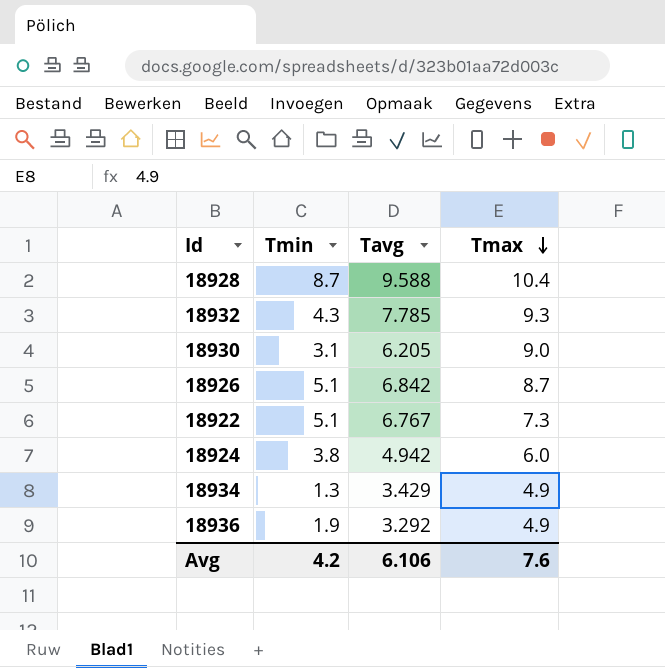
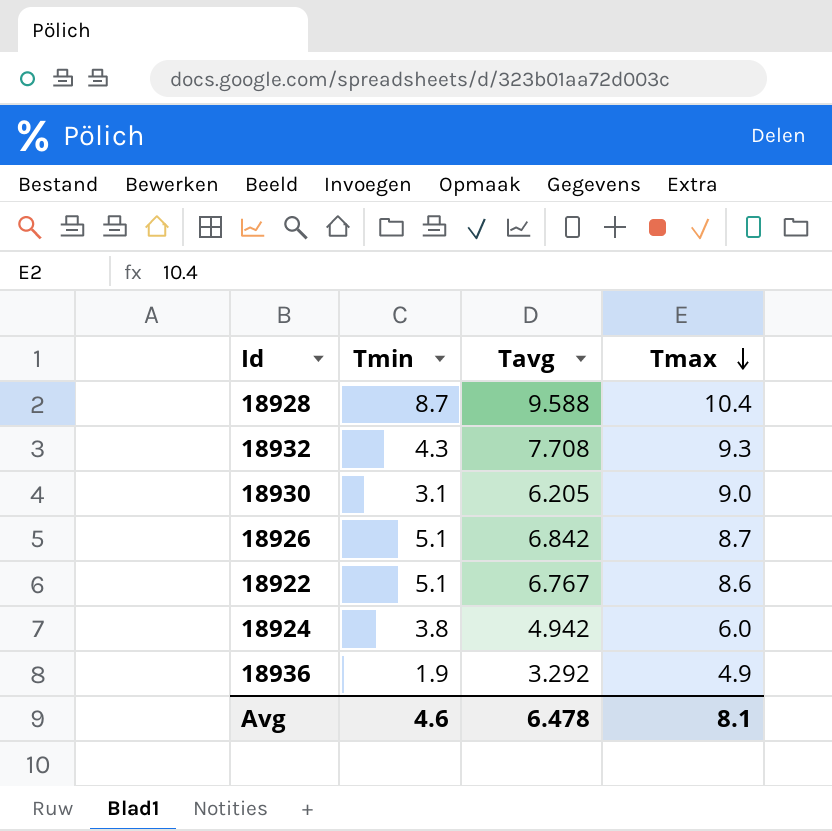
row 18934: 1.3 | 3.429 | 4.9 -> none
18932 | Tavg: 7.785 -> 7.708
18922 | Tmax: 7.3 -> 8.6
Avg | Tmin: 4.2 -> 4.6
Avg | Tavg: 6.106 -> 6.478
Avg | Tmax: 7.6 -> 8.1

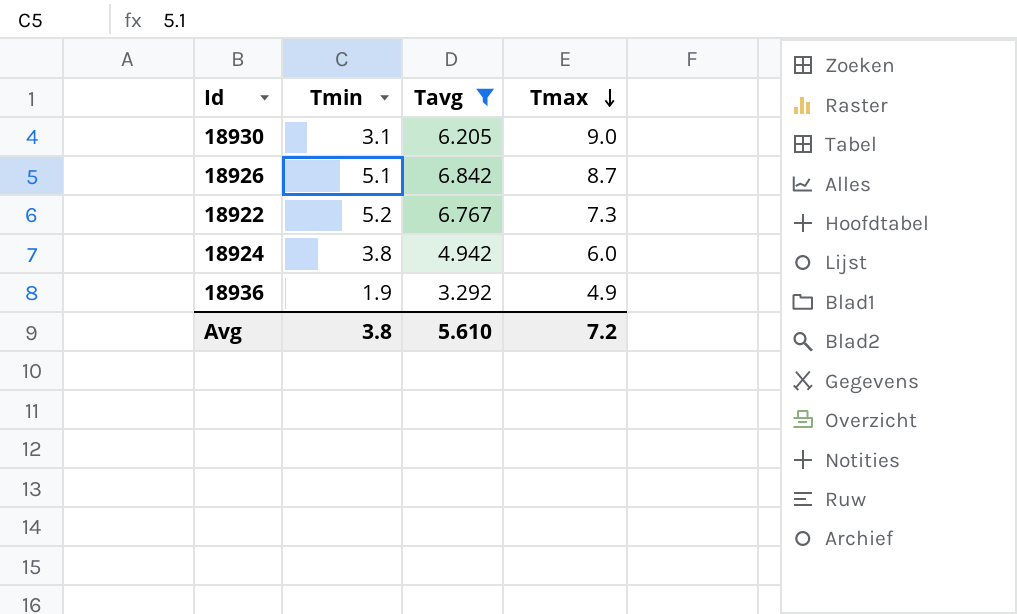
filter: none -> Tavg <= 6.842
18922 | Tmin: 5.1 -> 5.2
18922 | Tmax: 8.6 -> 7.3
Avg | Tmin: 4.6 -> 3.8
Avg | Tavg: 6.478 -> 5.610
Avg | Tmax: 8.1 -> 7.2

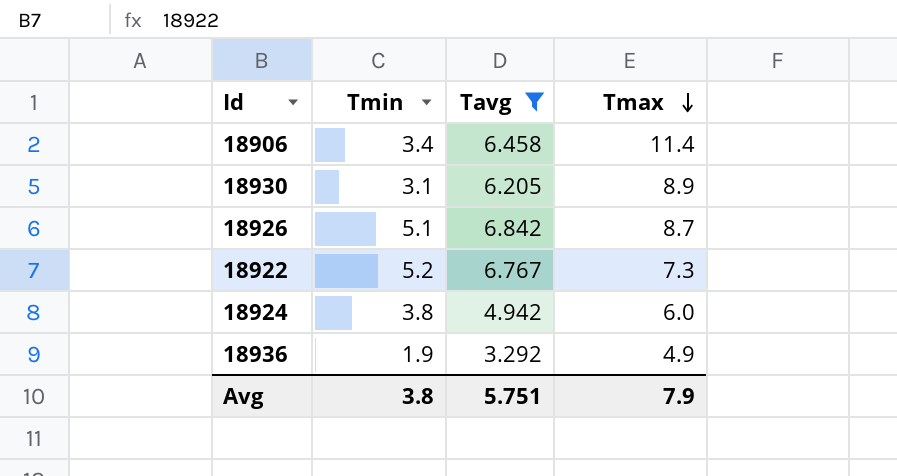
row 18906: none -> 3.4 | 6.458 | 11.4
18930 | Tmax: 9.0 -> 8.9
Avg | Tavg: 5.610 -> 5.751
Avg | Tmax: 7.2 -> 7.9

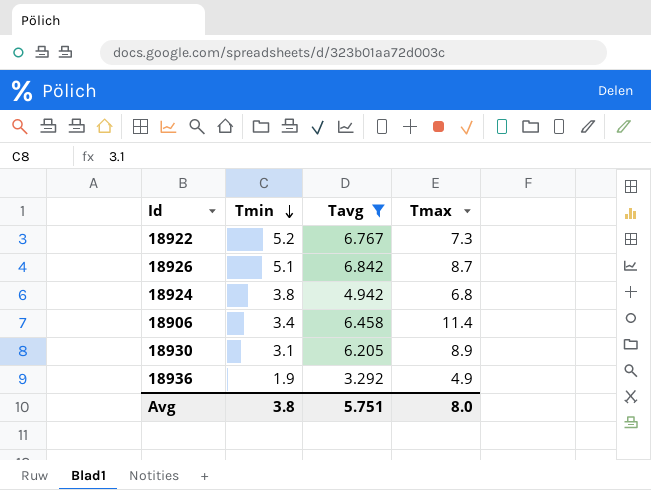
row order: Tmax descending -> Tmin descending
18924 | Tmax: 6.0 -> 6.8
Avg | Tmax: 7.9 -> 8.0

